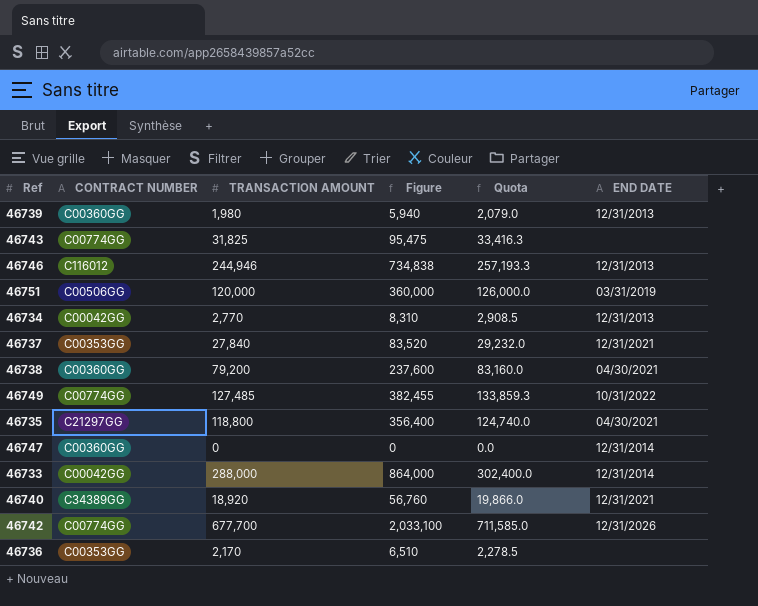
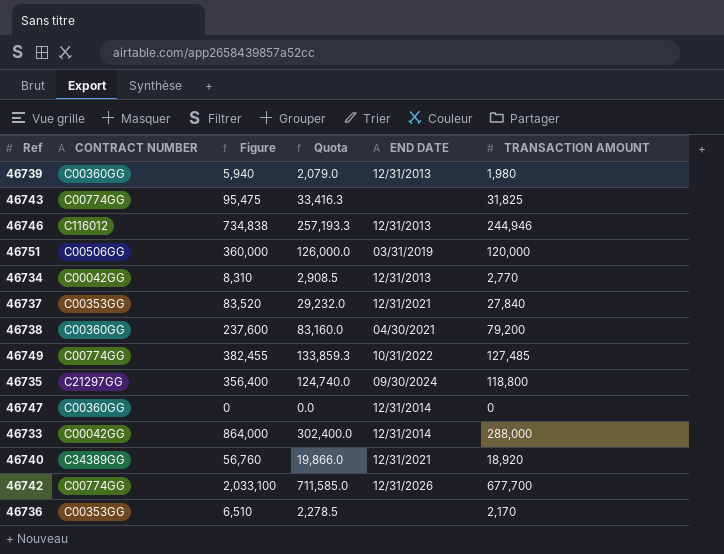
column TRANSACTION AMOUNT | position: 3 -> 6
46735 | END DATE: 04/30/2021 -> 09/30/2024

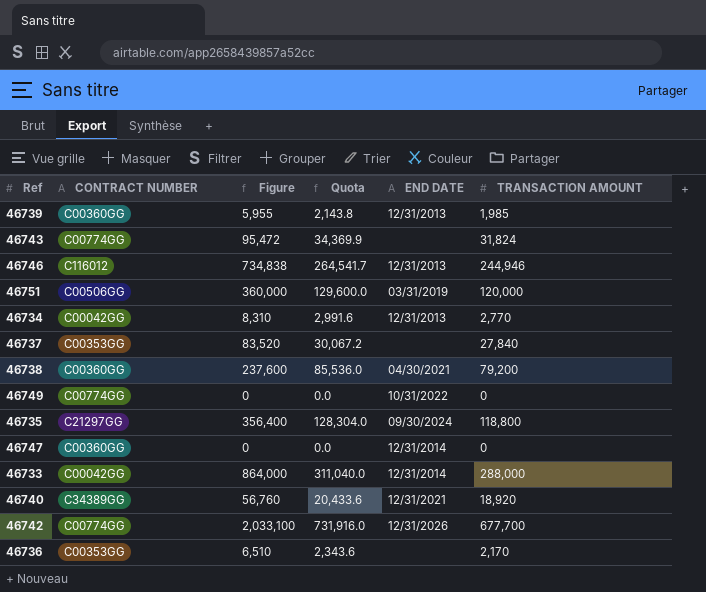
column Quota | formula: [TRANSACTION AMOUNT] * 1.05 -> [TRANSACTION AMOUNT] * 1.08
46739 | Figure: 5,940 -> 5,955
46739 | TRANSACTION AMOUNT: 1,980 -> 1,985
46743 | Figure: 95,475 -> 95,472
46743 | TRANSACTION AMOUNT: 31,825 -> 31,824
46737 | END DATE: 12/31/2021 -> none
46749 | Figure: 382,455 -> 0
46749 | TRANSACTION AMOUNT: 127,485 -> 0

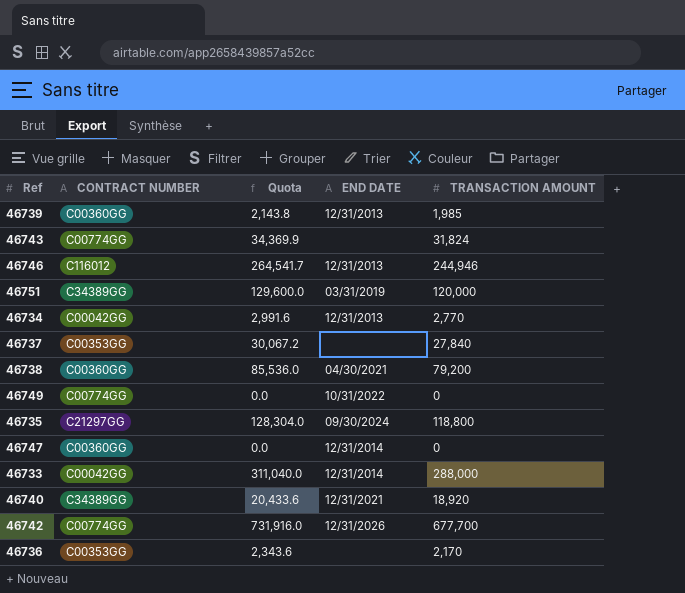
column Figure | formula: [TRANSACTION AMOUNT] * 3 -> none
46751 | CONTRACT NUMBER: C00506GG -> C34389GG

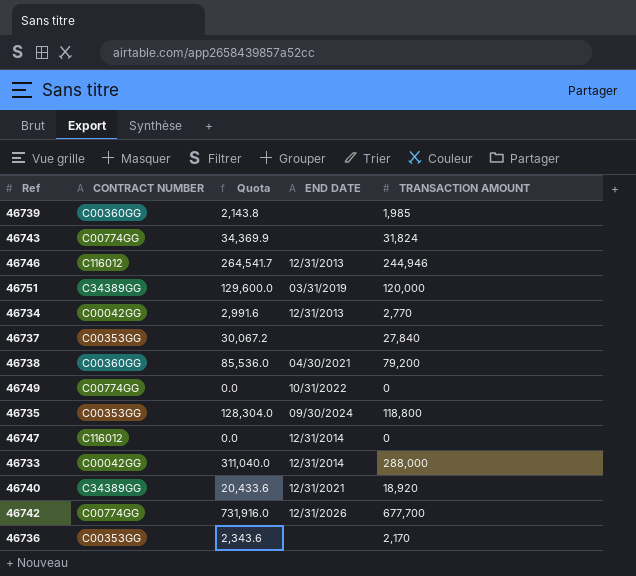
46739 | END DATE: 12/31/2013 -> none
46735 | CONTRACT NUMBER: C21297GG -> C00353GG
46747 | CONTRACT NUMBER: C00360GG -> C116012

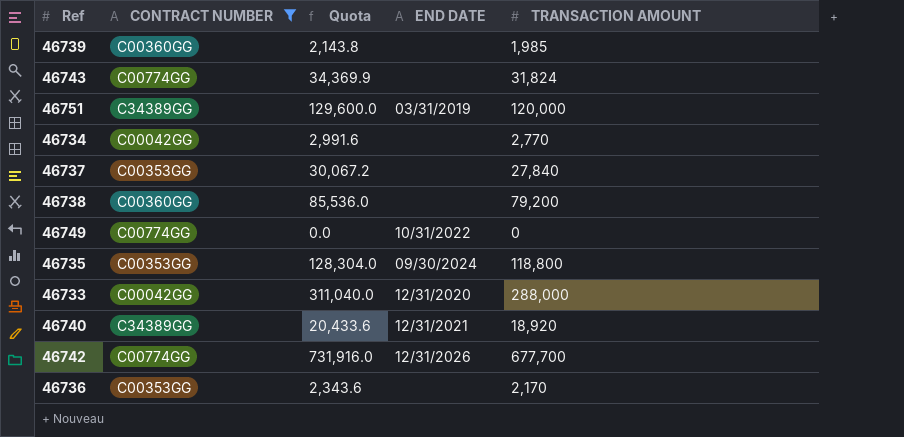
filter: none -> CONTRACT NUMBER != C116012
46734 | END DATE: 12/31/2013 -> none
46738 | END DATE: 04/30/2021 -> none
46733 | END DATE: 12/31/2014 -> 12/31/2020

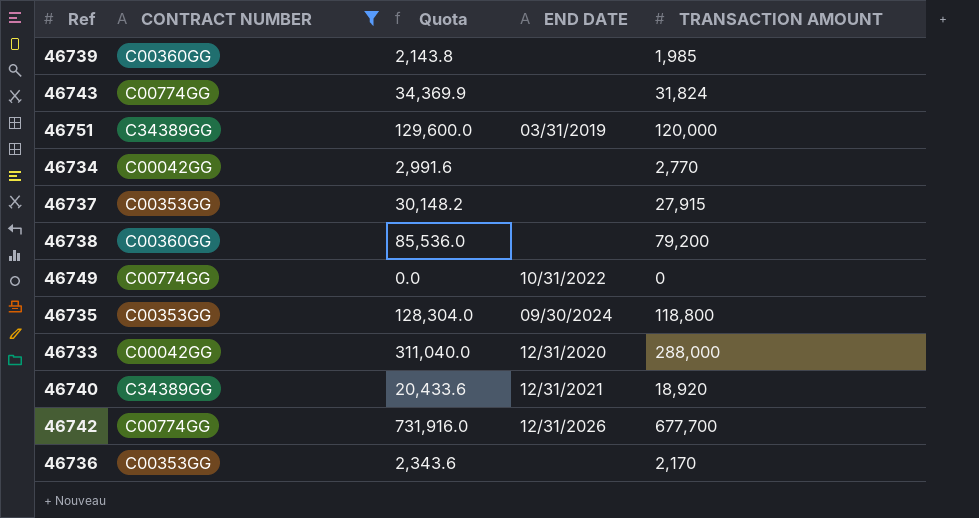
46737 | Quota: 30,067.2 -> 30,148.2
46737 | TRANSACTION AMOUNT: 27,840 -> 27,915

